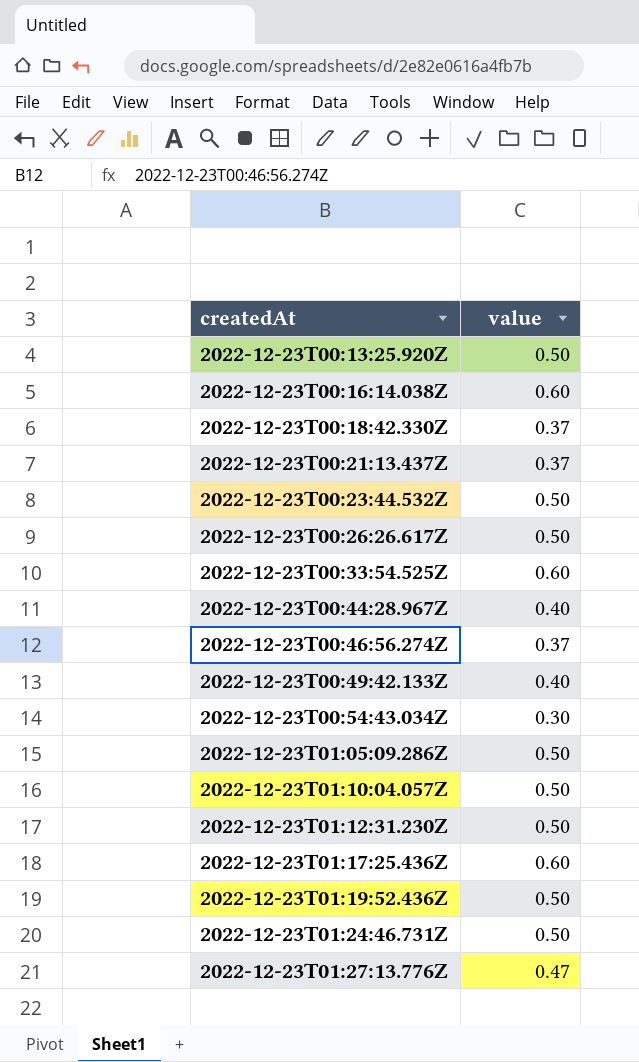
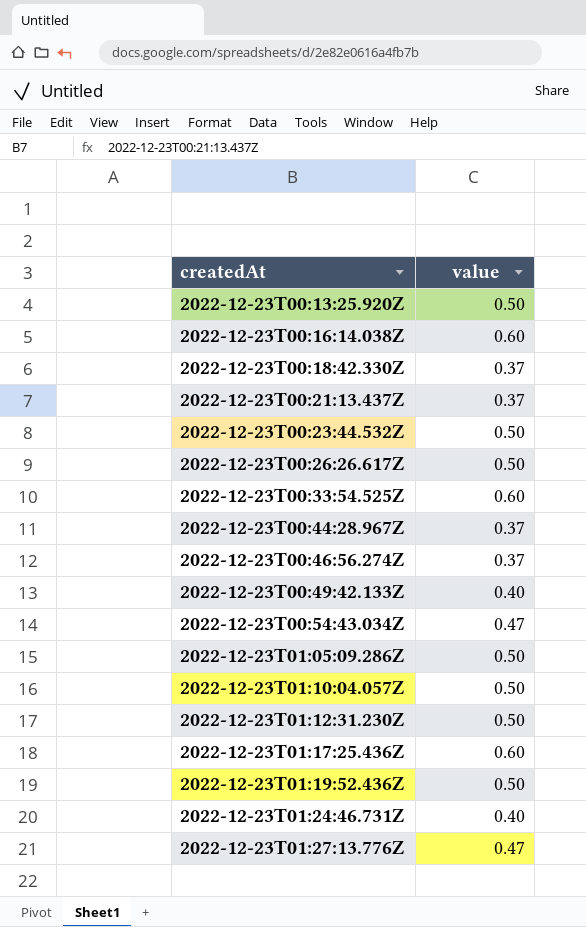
2022-12-23T00:44:28.967Z | value: 0.40 -> 0.37
2022-12-23T00:54:43.034Z | value: 0.30 -> 0.47
2022-12-23T01:24:46.731Z | value: 0.50 -> 0.40

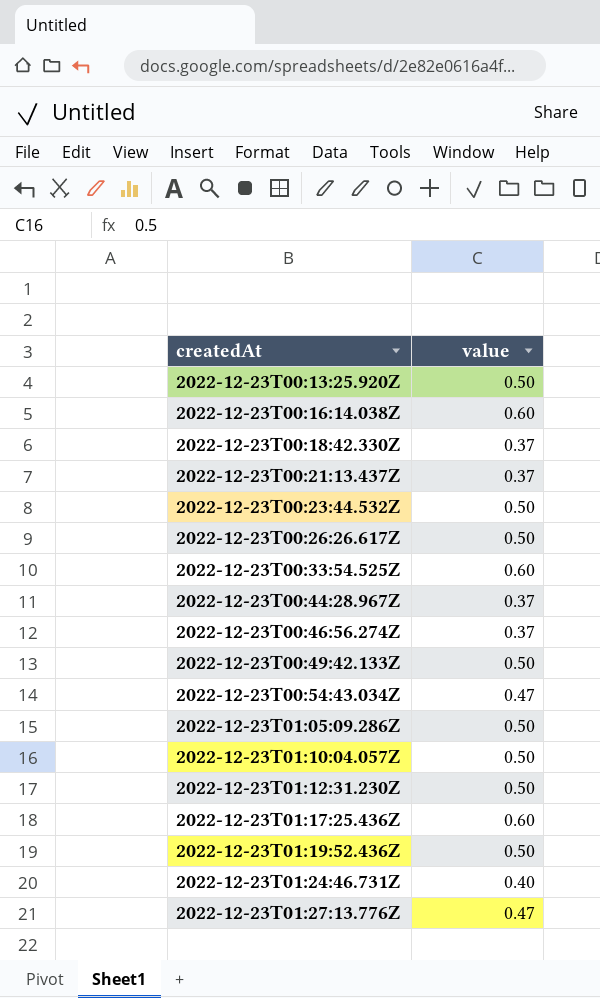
2022-12-23T00:49:42.133Z | value: 0.40 -> 0.50

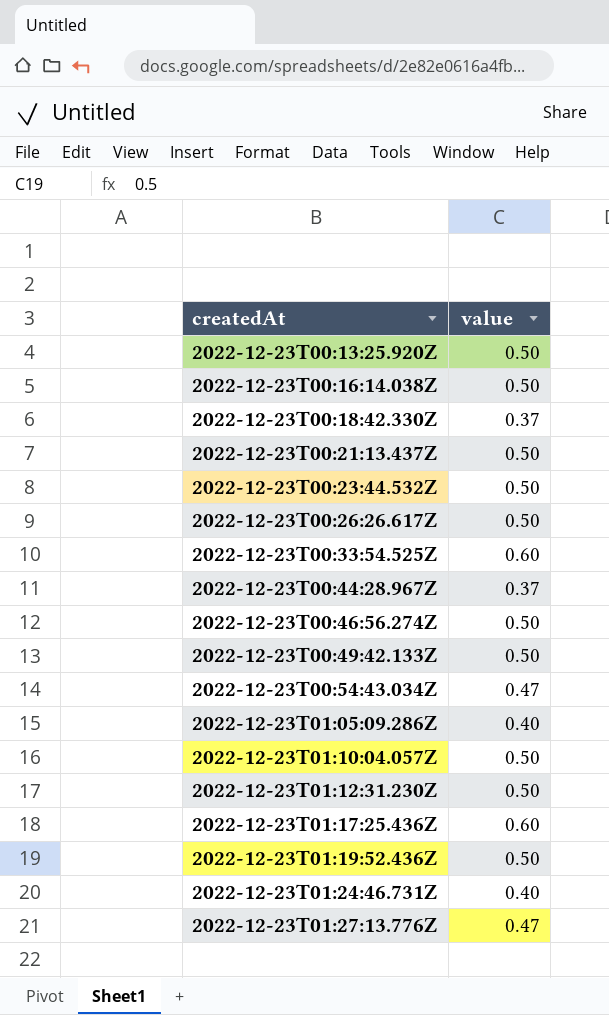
2022-12-23T00:16:14.038Z | value: 0.60 -> 0.50
2022-12-23T00:21:13.437Z | value: 0.37 -> 0.50
2022-12-23T00:46:56.274Z | value: 0.37 -> 0.50
2022-12-23T01:05:09.286Z | value: 0.50 -> 0.40

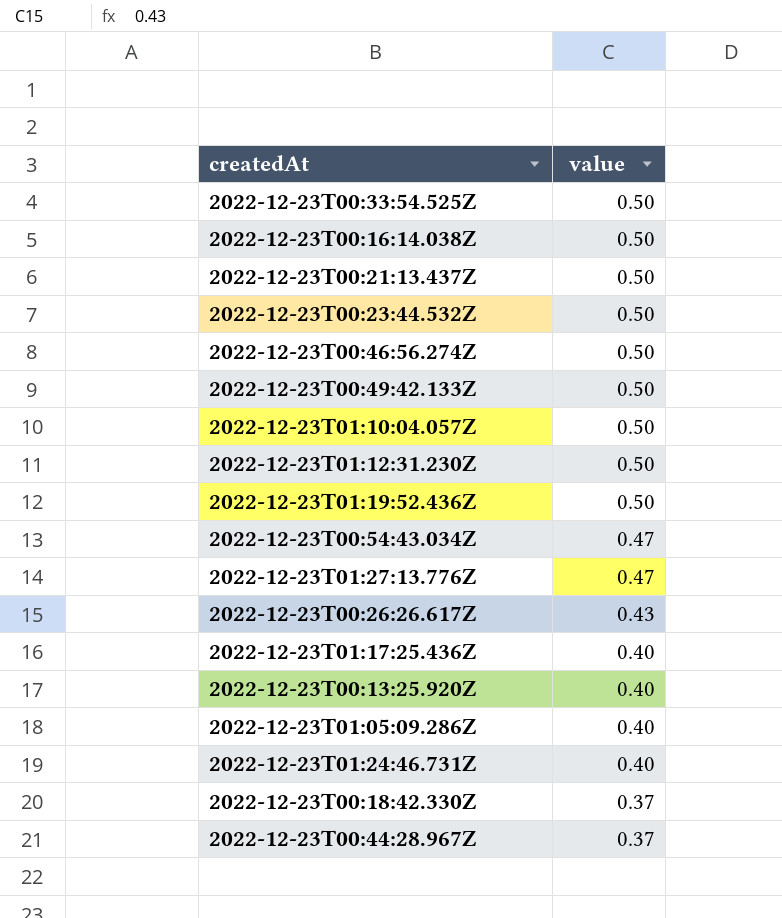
row order: createdAt ascending -> value descending
2022-12-23T00:33:54.525Z | value: 0.60 -> 0.50
2022-12-23T00:26:26.617Z | value: 0.50 -> 0.43
2022-12-23T01:17:25.436Z | value: 0.60 -> 0.40
2022-12-23T00:13:25.920Z | value: 0.50 -> 0.40

